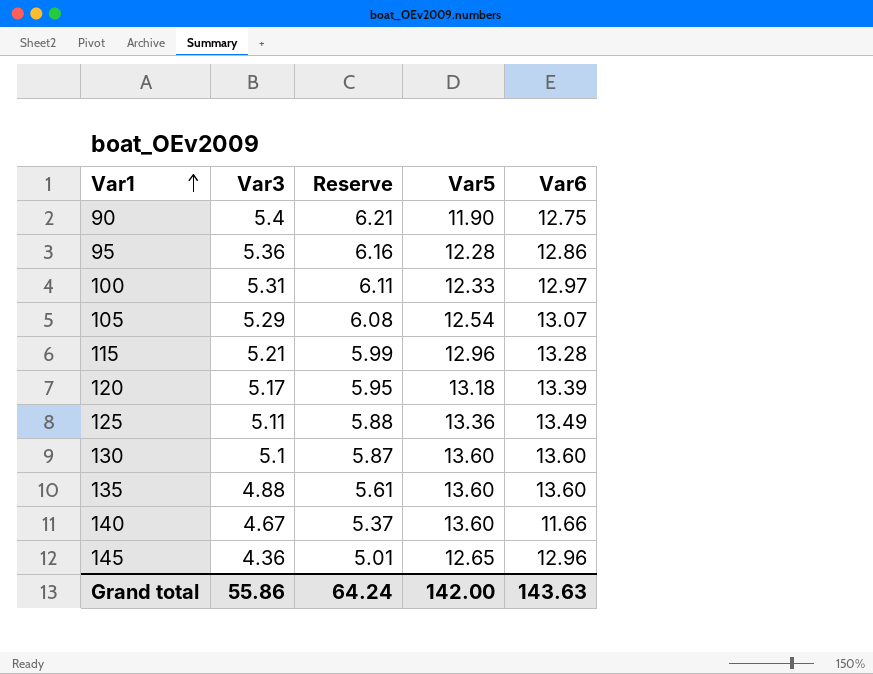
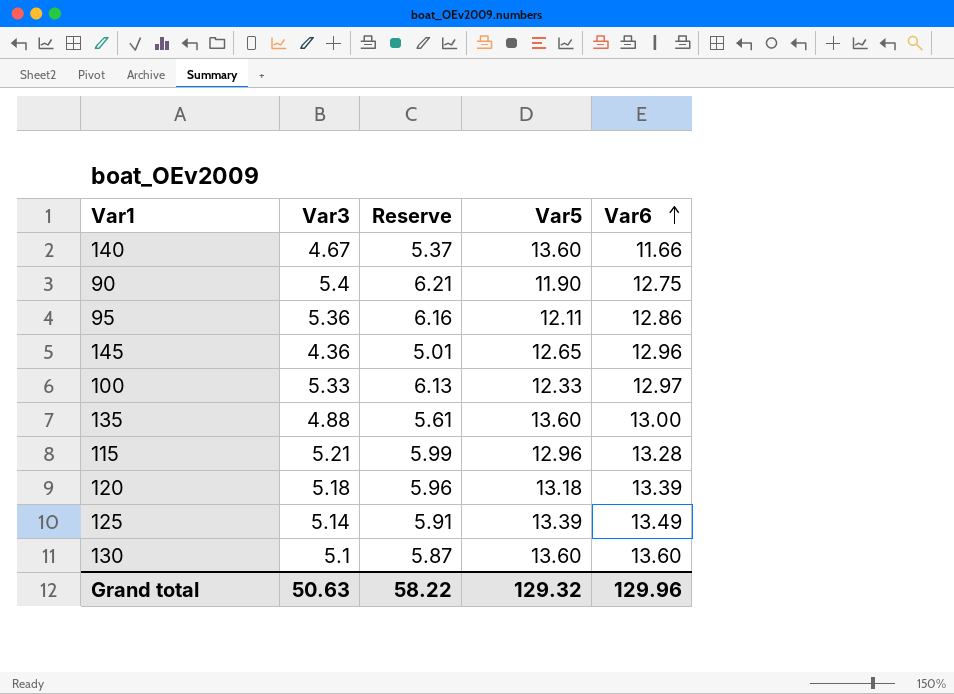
row order: Var1 ascending -> Var6 ascending
row 105: 5.29 | 6.08 | 12.54 | 13.07 -> none
95 | Var5: 12.28 -> 12.11
100 | Var3: 5.31 -> 5.33
100 | Reserve: 6.11 -> 6.13
135 | Var6: 13.60 -> 13.00
120 | Var3: 5.17 -> 5.18
120 | Reserve: 5.95 -> 5.96
125 | Var3: 5.11 -> 5.14
125 | Reserve: 5.88 -> 5.91
125 | Var5: 13.36 -> 13.39
Grand total | Var3: 55.86 -> 50.63
Grand total | Reserve: 64.24 -> 58.22
Grand total | Var5: 142.00 -> 129.32
Grand total | Var6: 143.63 -> 129.96

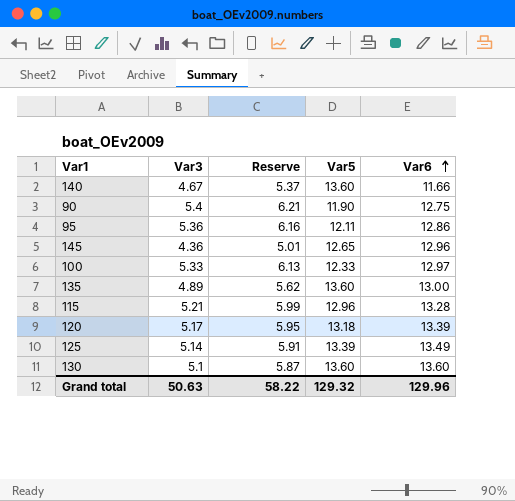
135 | Var3: 4.88 -> 4.89
135 | Reserve: 5.61 -> 5.62
120 | Var3: 5.18 -> 5.17
120 | Reserve: 5.96 -> 5.95

